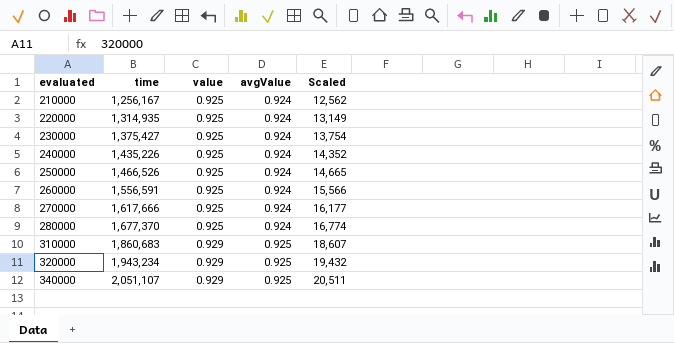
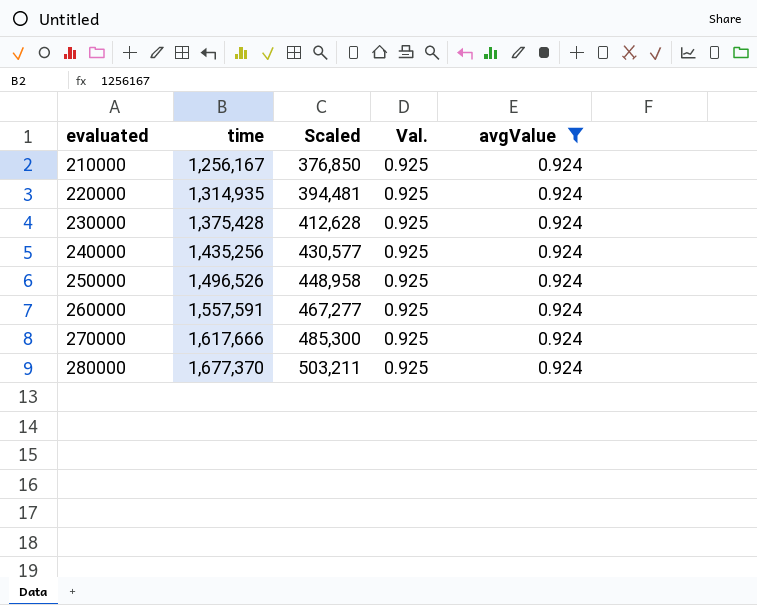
filter: none -> avgValue = 0.924
column Scaled | formula: [time] * 0.01 -> [time] * 0.3
column Scaled | position: 5 -> 3
column name: value -> Val.
230000 | time: 1,375,427 -> 1,375,428
240000 | time: 1,435,226 -> 1,435,256
250000 | time: 1,466,526 -> 1,496,526
260000 | time: 1,556,591 -> 1,557,591

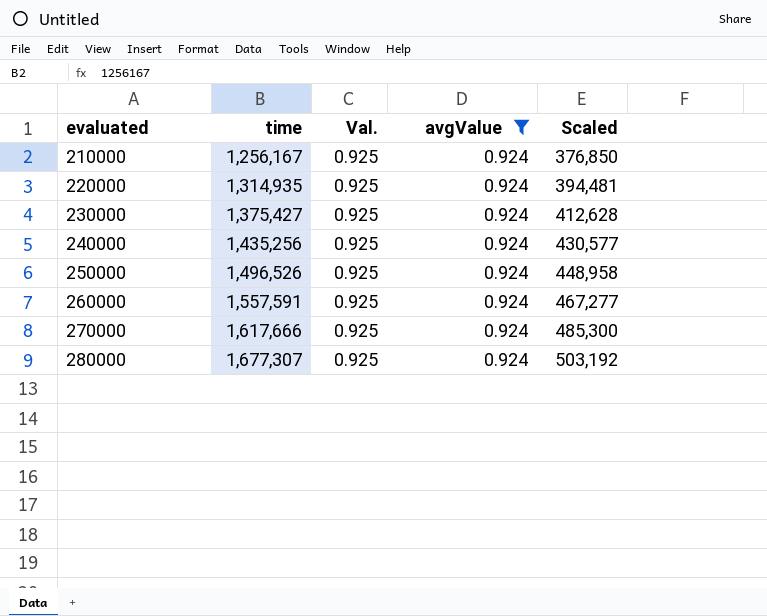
column Scaled | position: 3 -> 5
230000 | time: 1,375,428 -> 1,375,427
280000 | time: 1,677,370 -> 1,677,307
280000 | Scaled: 503,211 -> 503,192

